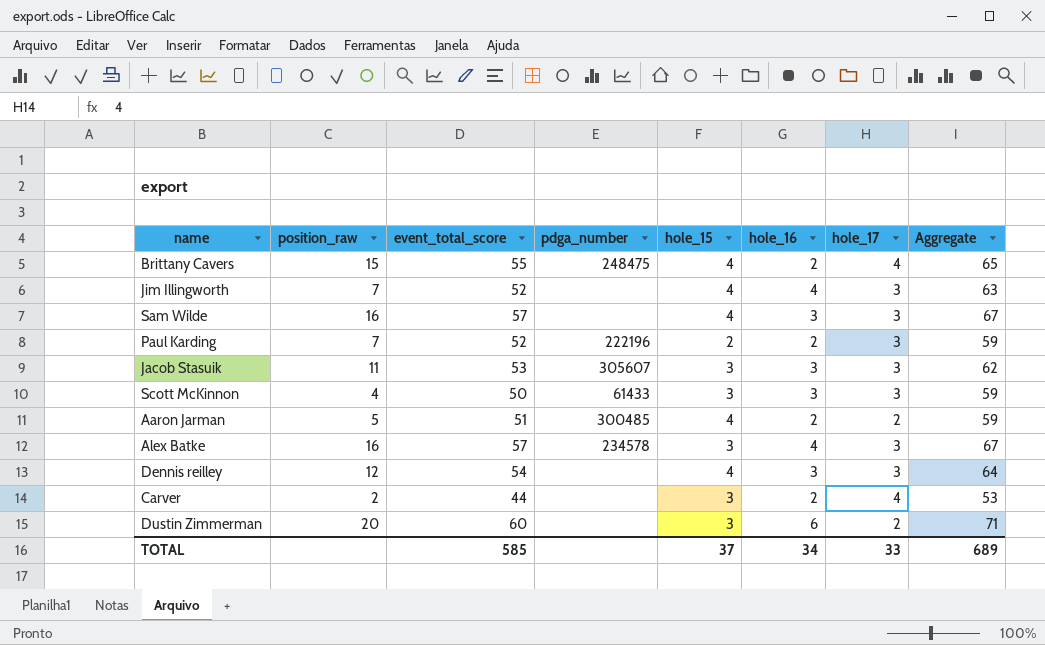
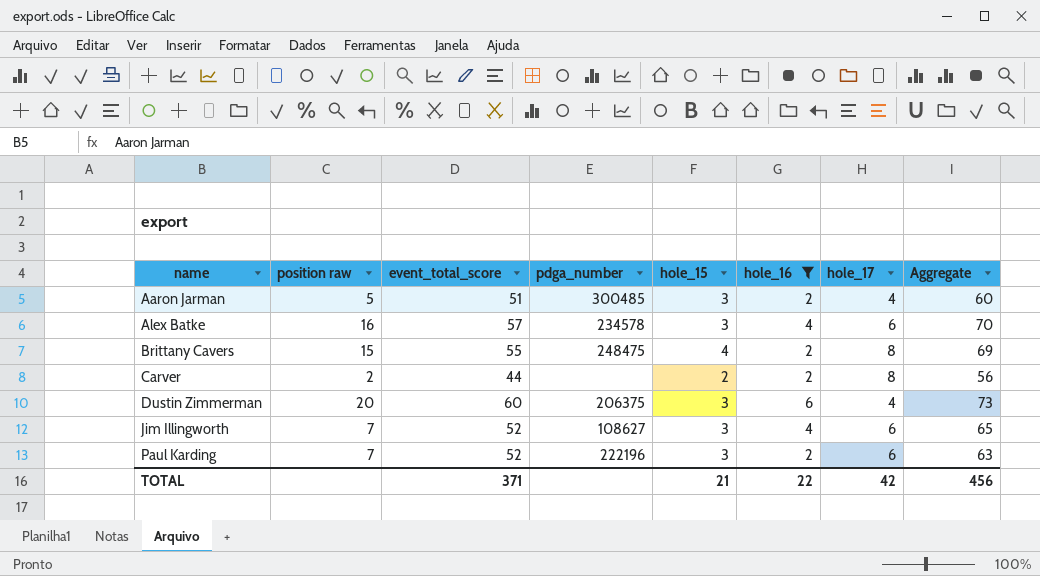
filter: none -> hole_16 != 3
row order: none -> name ascending
column name: position_raw -> position raw
Aaron Jarman | hole_15: 4 -> 3
Aaron Jarman | hole_17: 2 -> 4
Aaron Jarman | Aggregate: 59 -> 60
Alex Batke | hole_17: 3 -> 6
Alex Batke | Aggregate: 67 -> 70
Brittany Cavers | hole_17: 4 -> 8
Brittany Cavers | Aggregate: 65 -> 69
Carver | hole_15: 3 -> 2
Carver | hole_17: 4 -> 8
Carver | Aggregate: 53 -> 56
Dustin Zimmerman | pdga_number: none -> 206375
Dustin Zimmerman | hole_17: 2 -> 4
Dustin Zimmerman | Aggregate: 71 -> 73
Jim Illingworth | pdga_number: none -> 108627
Jim Illingworth | hole_15: 4 -> 3
Jim Illingworth | hole_17: 3 -> 6
Jim Illingworth | Aggregate: 63 -> 65
Paul Karding | hole_15: 2 -> 3
Paul Karding | hole_17: 3 -> 6
Paul Karding | Aggregate: 59 -> 63
TOTAL | event_total_score: 585 -> 371
TOTAL | hole_15: 37 -> 21
TOTAL | hole_16: 34 -> 22
TOTAL | hole_17: 33 -> 42
TOTAL | Aggregate: 689 -> 456

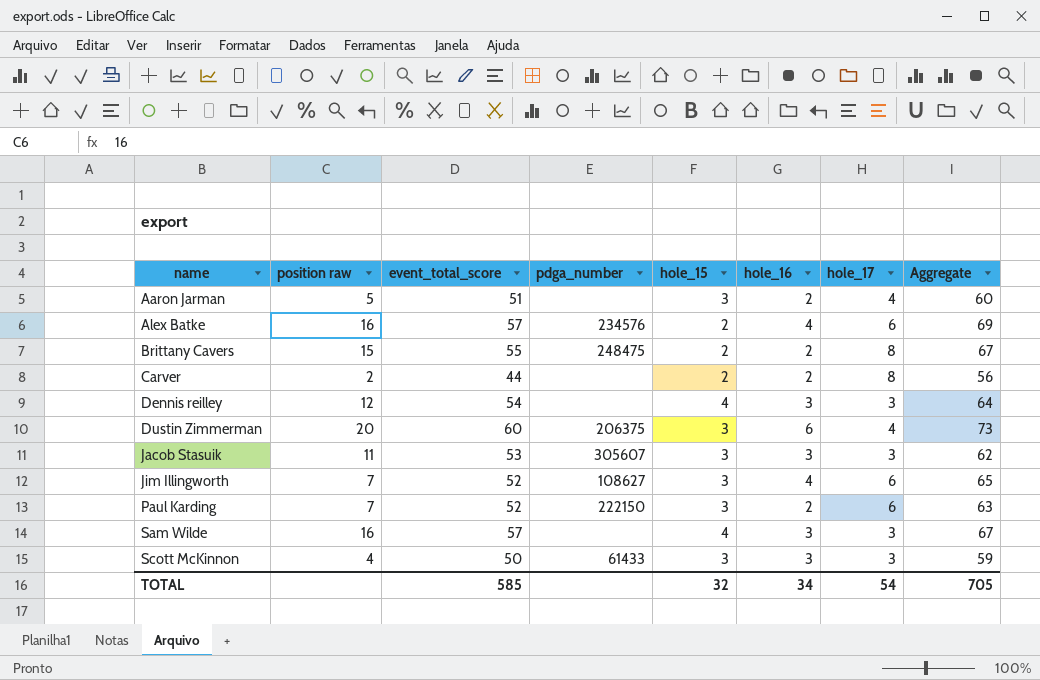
filter: hole_16 != 3 -> none
Aaron Jarman | pdga_number: 300485 -> none
Alex Batke | pdga_number: 234578 -> 234576
Alex Batke | hole_15: 3 -> 2
Alex Batke | Aggregate: 70 -> 69
Brittany Cavers | hole_15: 4 -> 2
Brittany Cavers | Aggregate: 69 -> 67
Paul Karding | pdga_number: 222196 -> 222150
TOTAL | event_total_score: 371 -> 585
TOTAL | hole_15: 21 -> 32
TOTAL | hole_16: 22 -> 34
TOTAL | hole_17: 42 -> 54
TOTAL | Aggregate: 456 -> 705

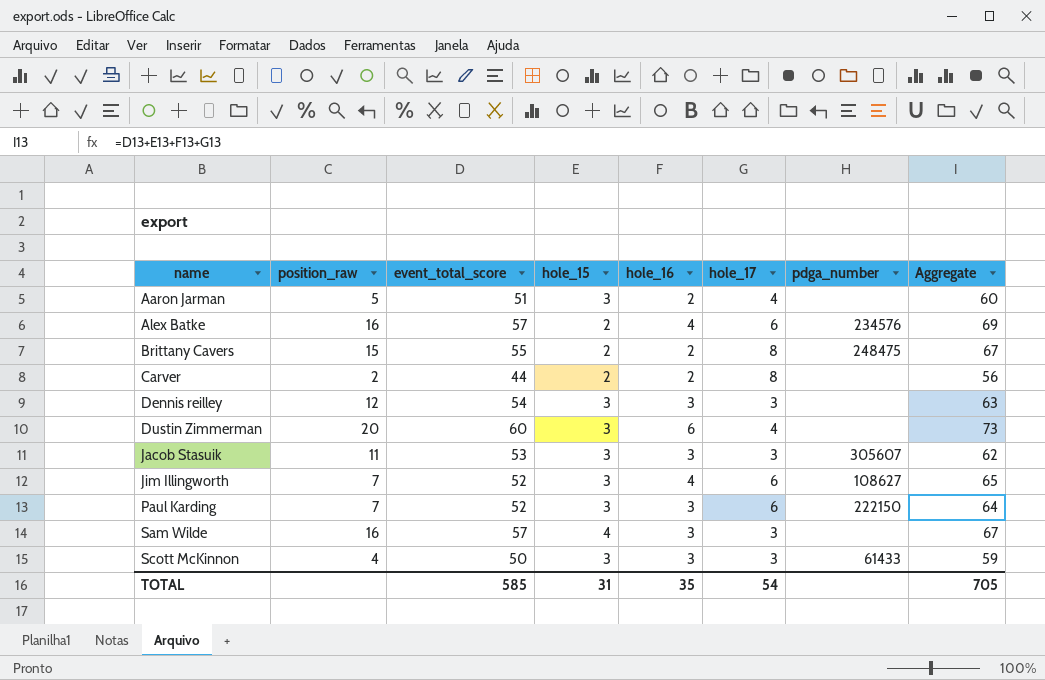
column name: position raw -> position_raw
column pdga_number | position: 4 -> 7
Dennis reilley | hole_15: 4 -> 3
Dennis reilley | Aggregate: 64 -> 63
Dustin Zimmerman | pdga_number: 206375 -> none
Paul Karding | hole_16: 2 -> 3
Paul Karding | Aggregate: 63 -> 64
TOTAL | hole_15: 32 -> 31
TOTAL | hole_16: 34 -> 35

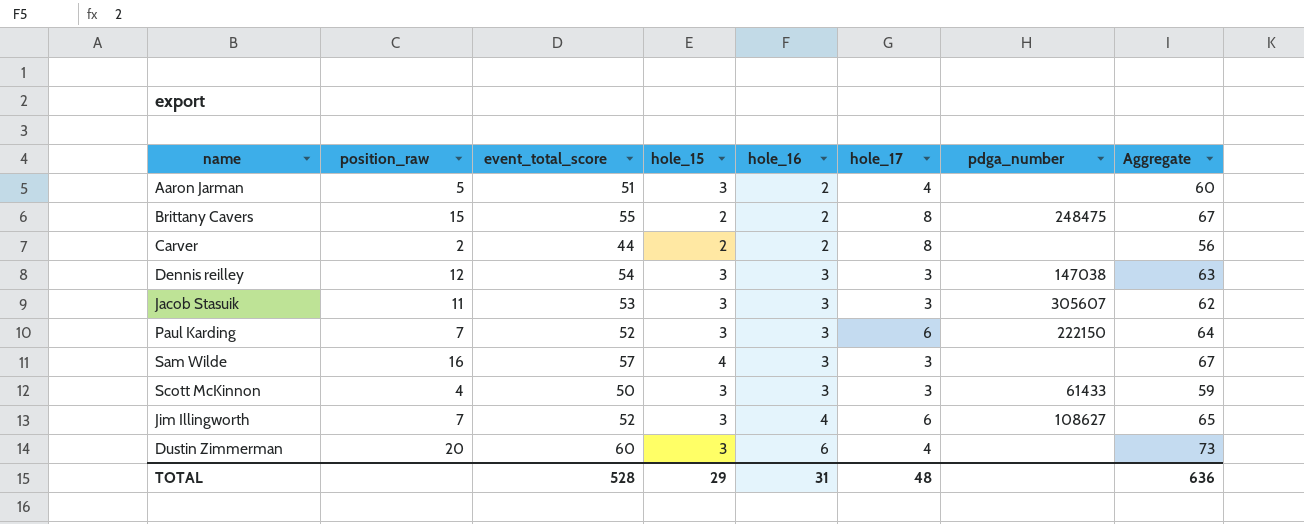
row order: name ascending -> hole_16 ascending
row Alex Batke: 16 | 57 | 2 | 4 | 6 | 234576 | 69 -> none
Dennis reilley | pdga_number: none -> 147038
TOTAL | event_total_score: 585 -> 528
TOTAL | hole_15: 31 -> 29
TOTAL | hole_16: 35 -> 31
TOTAL | hole_17: 54 -> 48
TOTAL | Aggregate: 705 -> 636

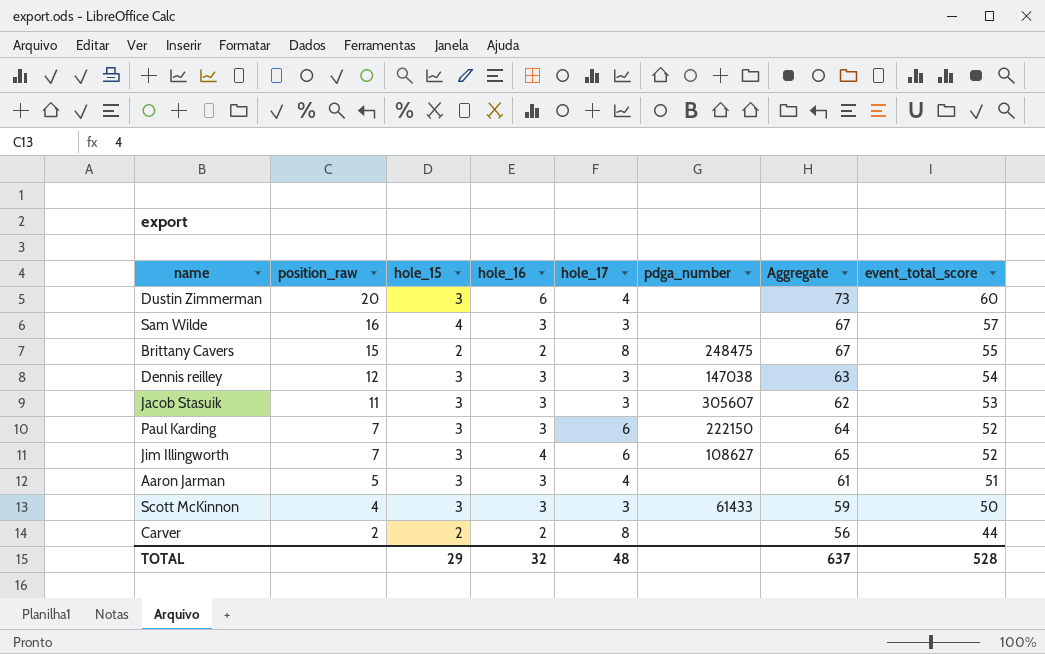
row order: hole_16 ascending -> position_raw descending
column event_total_score | position: 3 -> 8
Aaron Jarman | hole_16: 2 -> 3
Aaron Jarman | Aggregate: 60 -> 61
TOTAL | hole_16: 31 -> 32
TOTAL | Aggregate: 636 -> 637

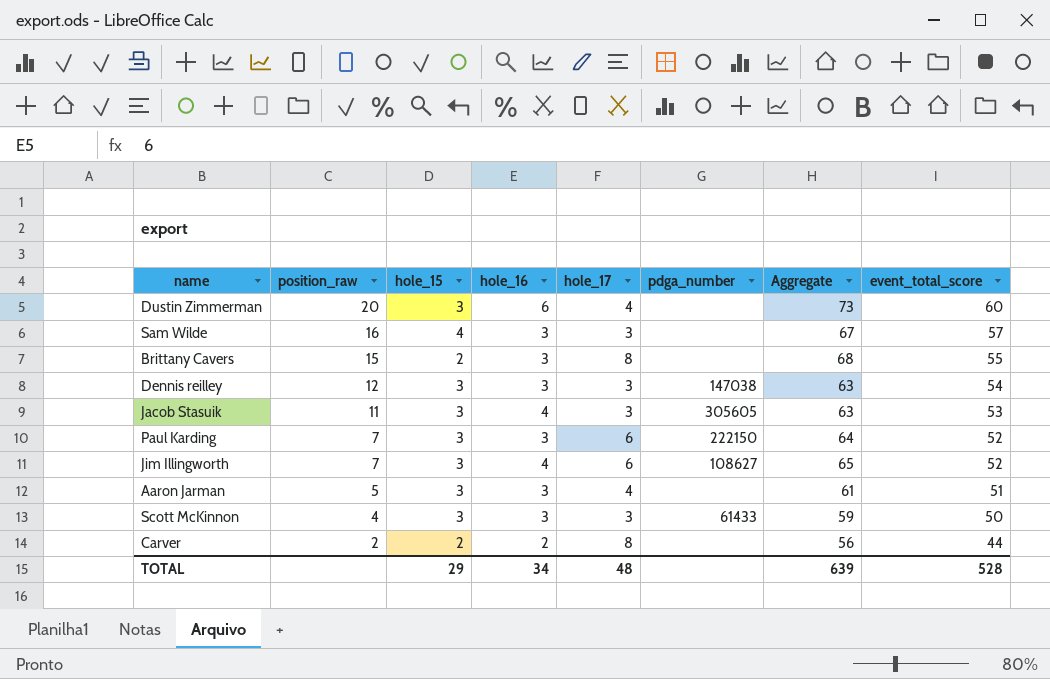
Brittany Cavers | hole_16: 2 -> 3
Brittany Cavers | pdga_number: 248475 -> none
Brittany Cavers | Aggregate: 67 -> 68
Jacob Stasuik | hole_16: 3 -> 4
Jacob Stasuik | pdga_number: 305607 -> 305605
Jacob Stasuik | Aggregate: 62 -> 63
TOTAL | hole_16: 32 -> 34
TOTAL | Aggregate: 637 -> 639

